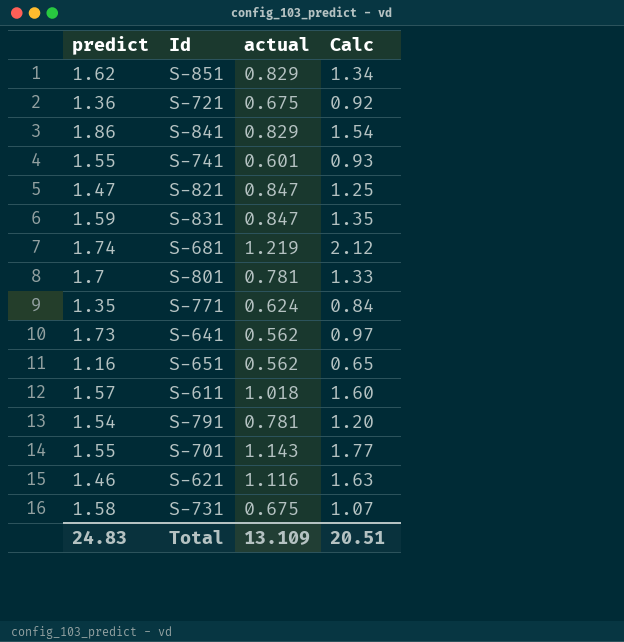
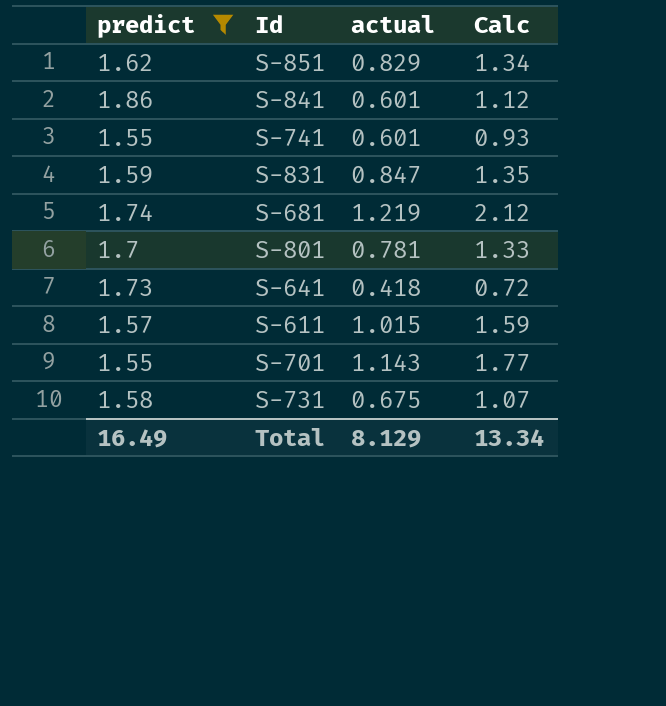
filter: none -> predict >= 1.55
S-841 | actual: 0.829 -> 0.601
S-841 | Calc: 1.54 -> 1.12
S-641 | actual: 0.562 -> 0.418
S-641 | Calc: 0.97 -> 0.72
S-611 | actual: 1.018 -> 1.015
S-611 | Calc: 1.60 -> 1.59
Total | predict: 24.83 -> 16.49
Total | actual: 13.109 -> 8.129
Total | Calc: 20.51 -> 13.34

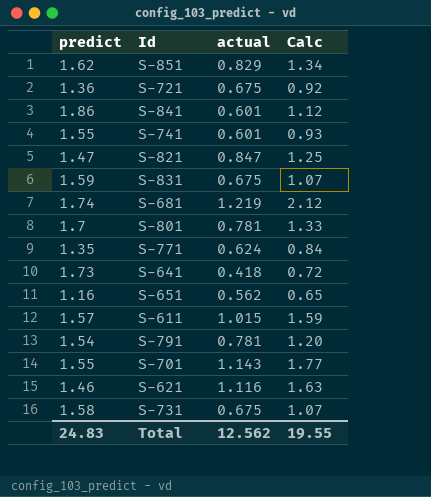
filter: predict >= 1.55 -> none
S-831 | actual: 0.847 -> 0.675
S-831 | Calc: 1.35 -> 1.07
Total | predict: 16.49 -> 24.83
Total | actual: 8.129 -> 12.562
Total | Calc: 13.34 -> 19.55

